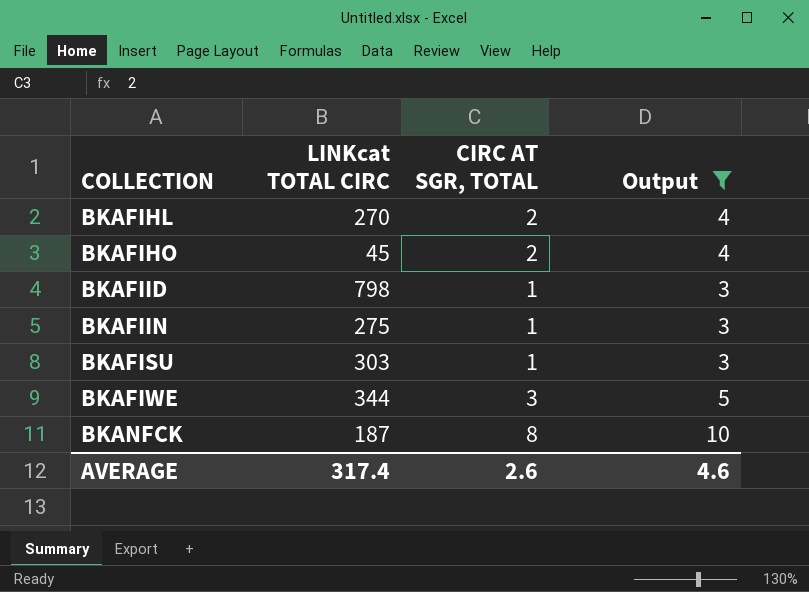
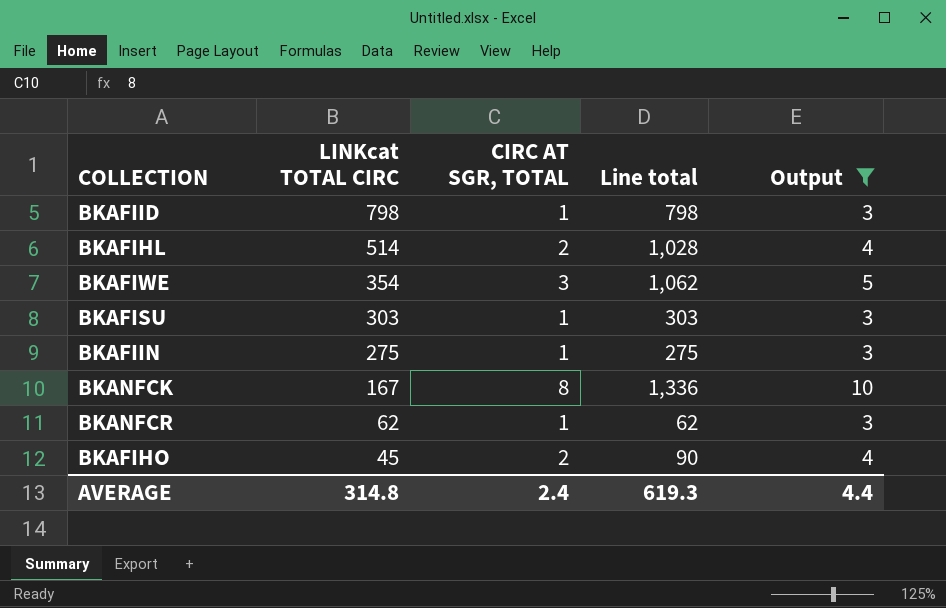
row order: COLLECTION ascending -> LINKcat TOTAL CIRC descending
column Line total | formula: none -> [LINKcat TOTAL CIRC] * [CIRC AT SGR, TOTAL]
BKAFIHL | LINKcat TOTAL CIRC: 270 -> 514
BKAFIWE | LINKcat TOTAL CIRC: 344 -> 354
BKANFCK | LINKcat TOTAL CIRC: 187 -> 167
row BKANFCR: none -> 62 | 1 | 62 | 3
AVERAGE | LINKcat TOTAL CIRC: 317.4 -> 314.8
AVERAGE | CIRC AT SGR, TOTAL: 2.6 -> 2.4
AVERAGE | Output: 4.6 -> 4.4

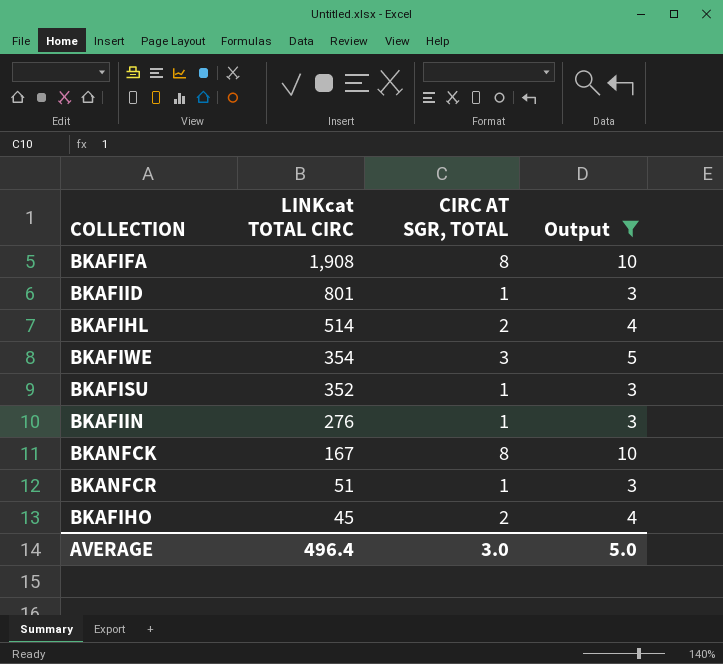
column Line total | formula: [LINKcat TOTAL CIRC] * [CIRC AT SGR, TOTAL] -> none
row BKAFIFA: none -> 1,908 | 8 | 10
BKAFIID | LINKcat TOTAL CIRC: 798 -> 801
BKAFISU | LINKcat TOTAL CIRC: 303 -> 352
BKAFIIN | LINKcat TOTAL CIRC: 275 -> 276
BKANFCR | LINKcat TOTAL CIRC: 62 -> 51
AVERAGE | LINKcat TOTAL CIRC: 314.8 -> 496.4
AVERAGE | CIRC AT SGR, TOTAL: 2.4 -> 3.0
AVERAGE | Output: 4.4 -> 5.0

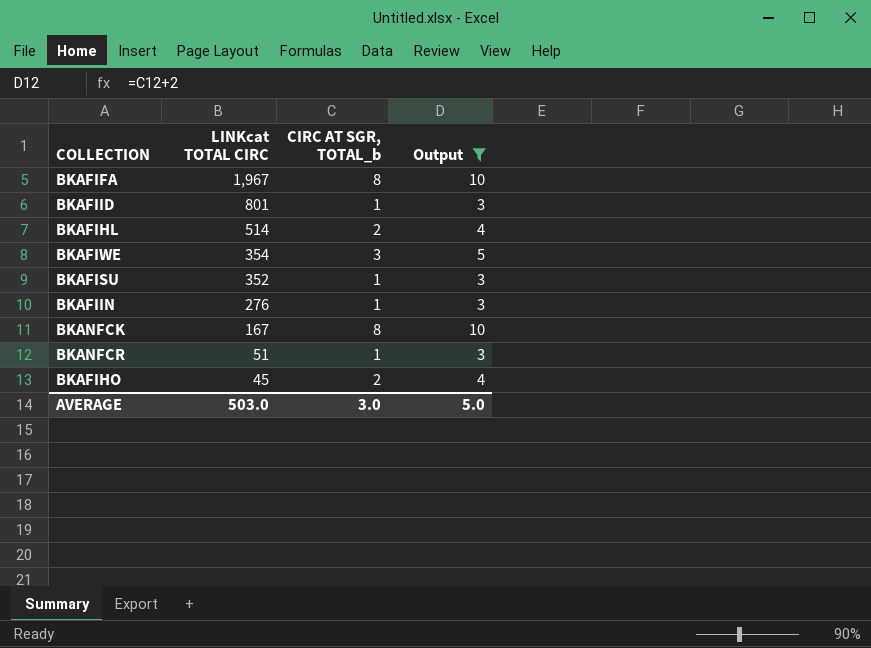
column name: CIRC AT SGR, TOTAL -> CIRC AT SGR, TOTAL_b
BKAFIFA | LINKcat TOTAL CIRC: 1,908 -> 1,967
AVERAGE | LINKcat TOTAL CIRC: 496.4 -> 503.0

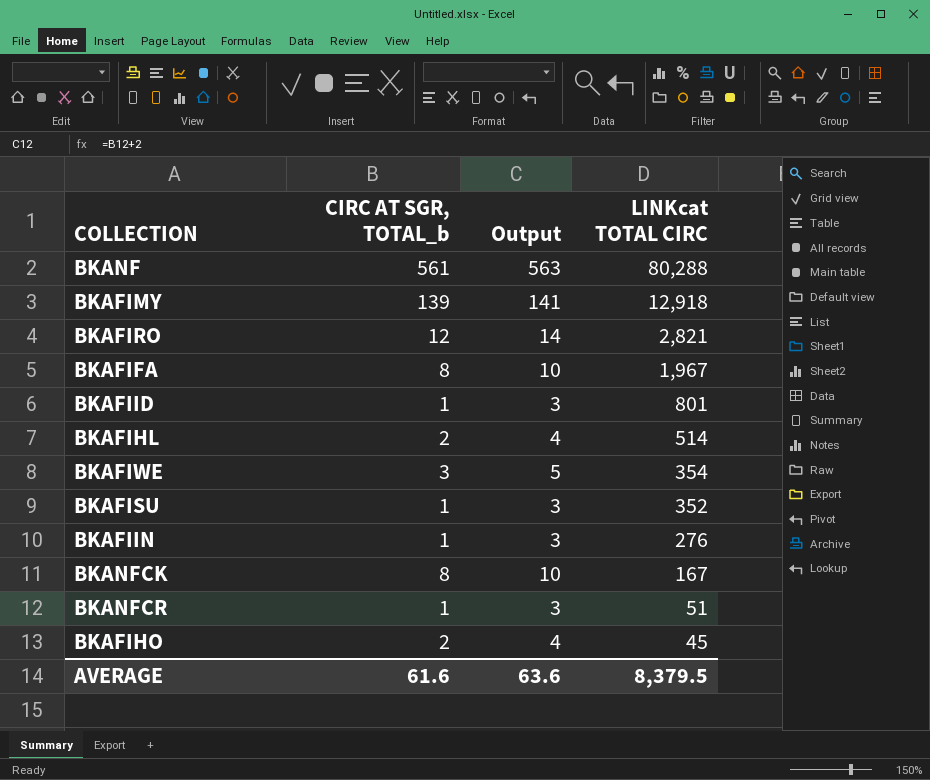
filter: Output <= 10 -> none
column LINKcat TOTAL CIRC | position: 2 -> 4
AVERAGE | CIRC AT SGR, TOTAL_b: 3.0 -> 61.6
AVERAGE | Output: 5.0 -> 63.6
AVERAGE | LINKcat TOTAL CIRC: 503.0 -> 8,379.5

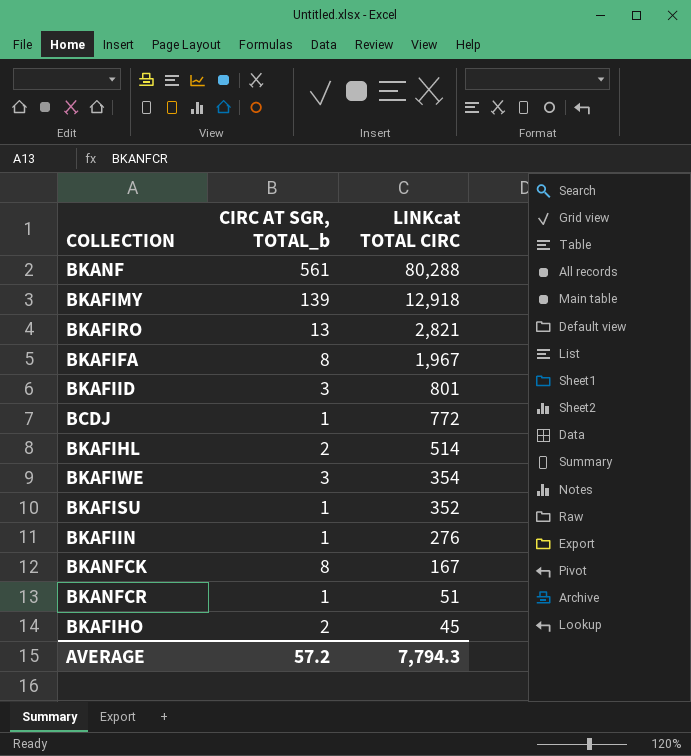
column Output | formula: [CIRC AT SGR, TOTAL_b] + 2 -> none
BKAFIRO | CIRC AT SGR, TOTAL_b: 12 -> 13
BKAFIID | CIRC AT SGR, TOTAL_b: 1 -> 3
row BCDJ: none -> 1 | 772
AVERAGE | CIRC AT SGR, TOTAL_b: 61.6 -> 57.2
AVERAGE | LINKcat TOTAL CIRC: 8,379.5 -> 7,794.3

